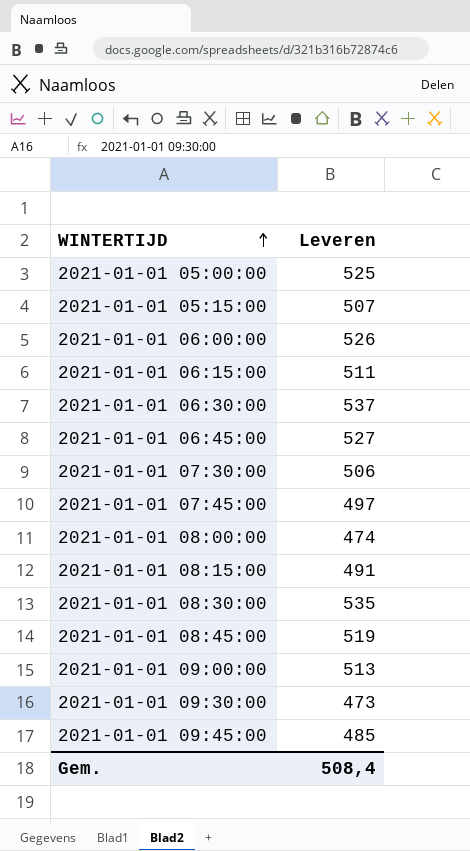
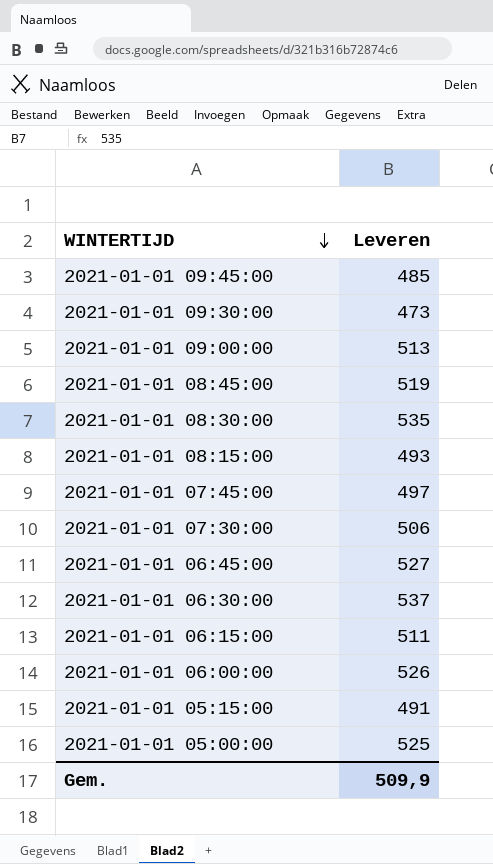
row order: WINTERTIJD ascending -> WINTERTIJD descending
row 2021-01-01 08:00:00: 474 -> none
2021-01-01 08:15:00 | Leveren: 491 -> 493
2021-01-01 05:15:00 | Leveren: 507 -> 491
Gem. | Leveren: 508,4 -> 509,9

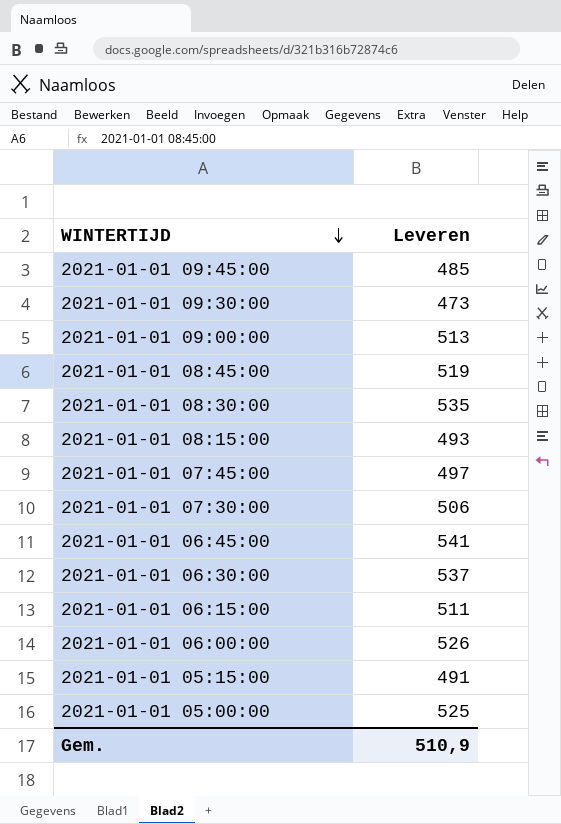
2021-01-01 06:45:00 | Leveren: 527 -> 541
Gem. | Leveren: 509,9 -> 510,9

